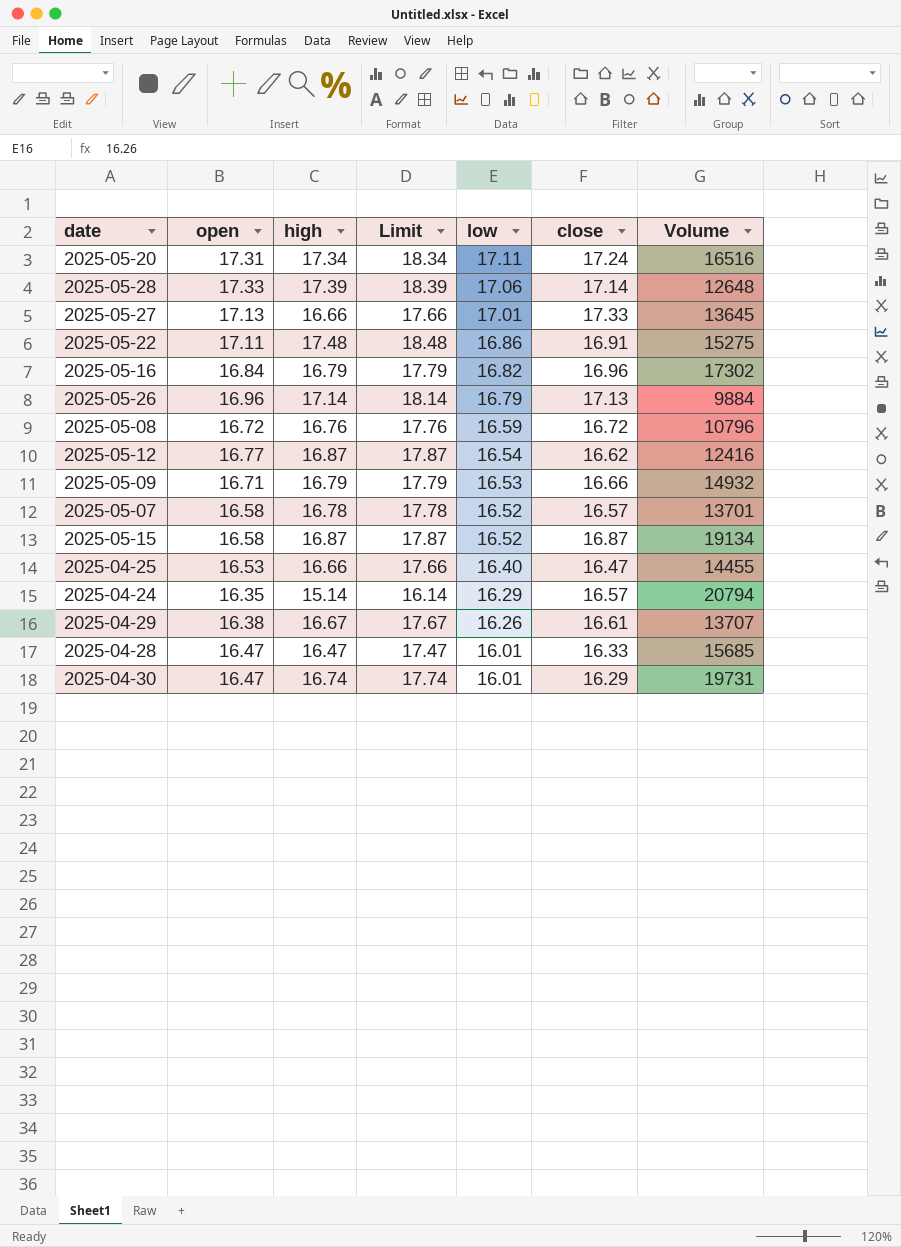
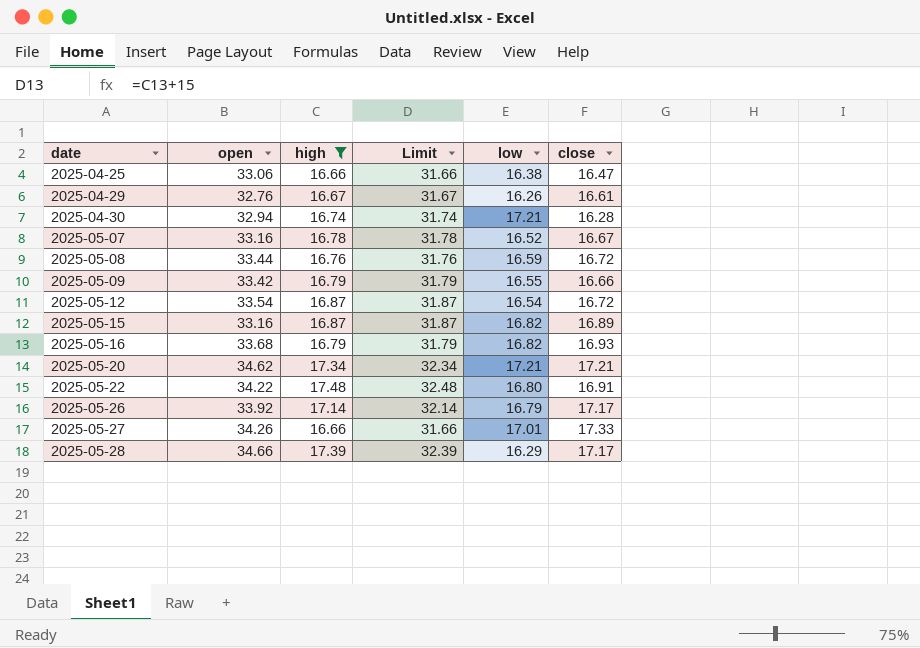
filter: none -> high >= 16.66
row order: low descending -> date ascending
column Volume | position: 7 -> none
column Limit | formula: [high] + 1 -> [high] + 15
2025-04-25 | open: 16.53 -> 33.06
2025-04-25 | low: 16.40 -> 16.38
2025-04-29 | open: 16.38 -> 32.76
2025-04-30 | open: 16.47 -> 32.94
2025-04-30 | low: 16.01 -> 17.21
2025-04-30 | close: 16.29 -> 16.28
2025-05-07 | open: 16.58 -> 33.16
2025-05-07 | close: 16.57 -> 16.67
2025-05-08 | open: 16.72 -> 33.44
2025-05-09 | open: 16.71 -> 33.42
2025-05-09 | low: 16.53 -> 16.55
2025-05-12 | open: 16.77 -> 33.54
2025-05-12 | close: 16.62 -> 16.72
2025-05-15 | open: 16.58 -> 33.16
2025-05-15 | low: 16.52 -> 16.82
2025-05-15 | close: 16.87 -> 16.89
2025-05-16 | open: 16.84 -> 33.68
2025-05-16 | close: 16.96 -> 16.93
2025-05-20 | open: 17.31 -> 34.62
2025-05-20 | low: 17.11 -> 17.21
2025-05-20 | close: 17.24 -> 17.21
2025-05-22 | open: 17.11 -> 34.22
2025-05-22 | low: 16.86 -> 16.80
2025-05-26 | open: 16.96 -> 33.92
2025-05-26 | close: 17.13 -> 17.17
2025-05-27 | open: 17.13 -> 34.26
2025-05-28 | open: 17.33 -> 34.66
2025-05-28 | low: 17.06 -> 16.29
2025-05-28 | close: 17.14 -> 17.17

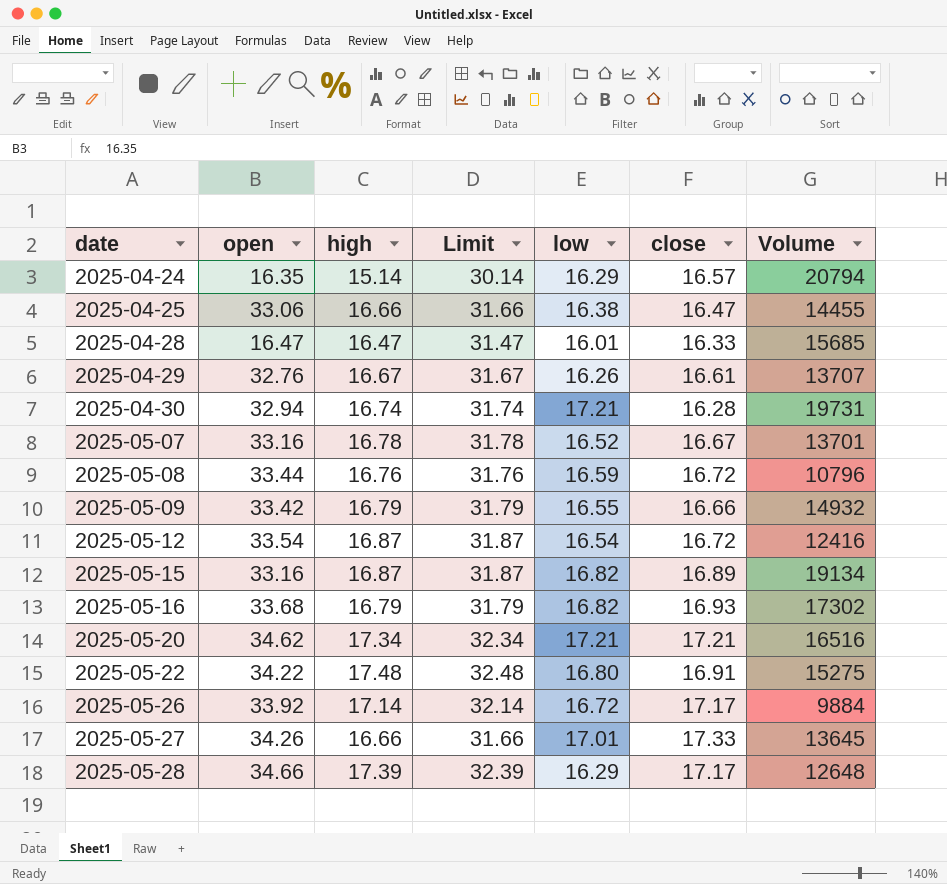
filter: high >= 16.66 -> none
column Volume | position: none -> 7
2025-05-26 | low: 16.79 -> 16.72

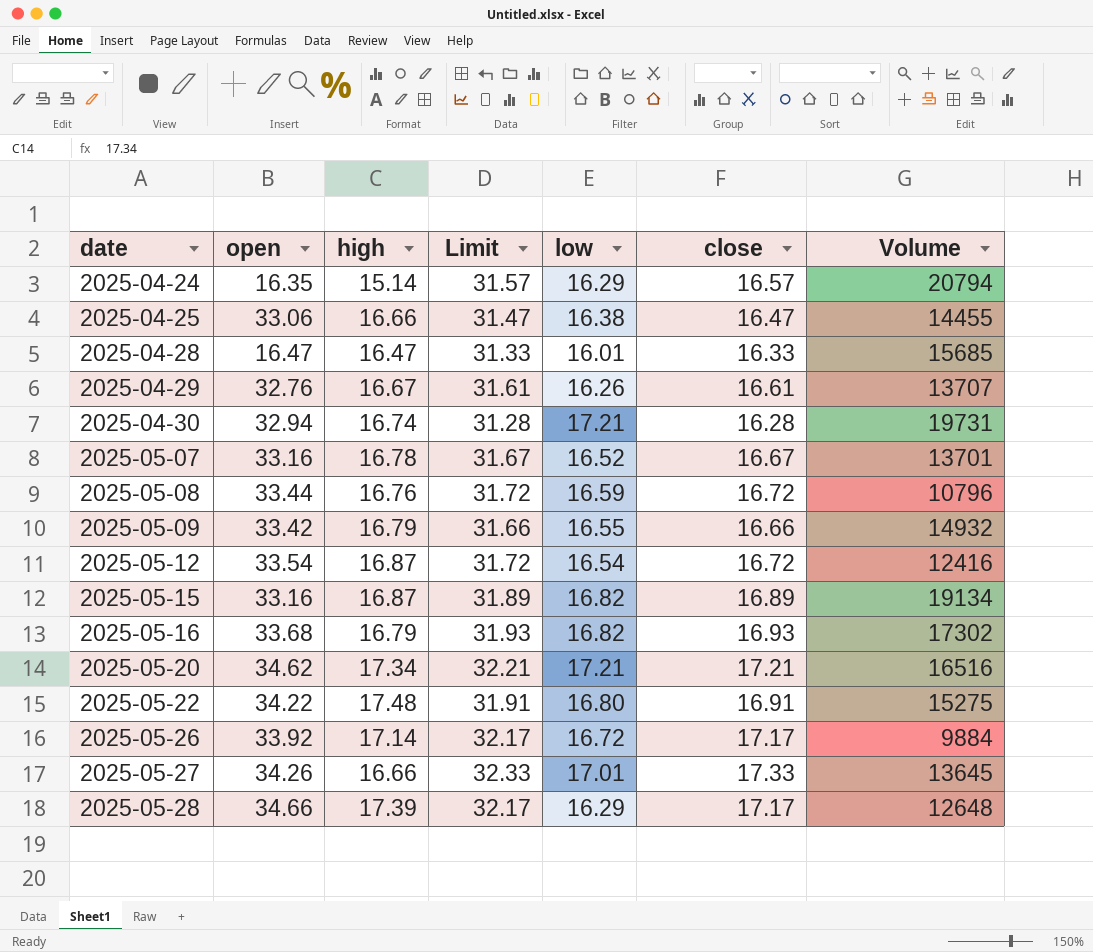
column Limit | formula: [high] + 15 -> [close] + 15

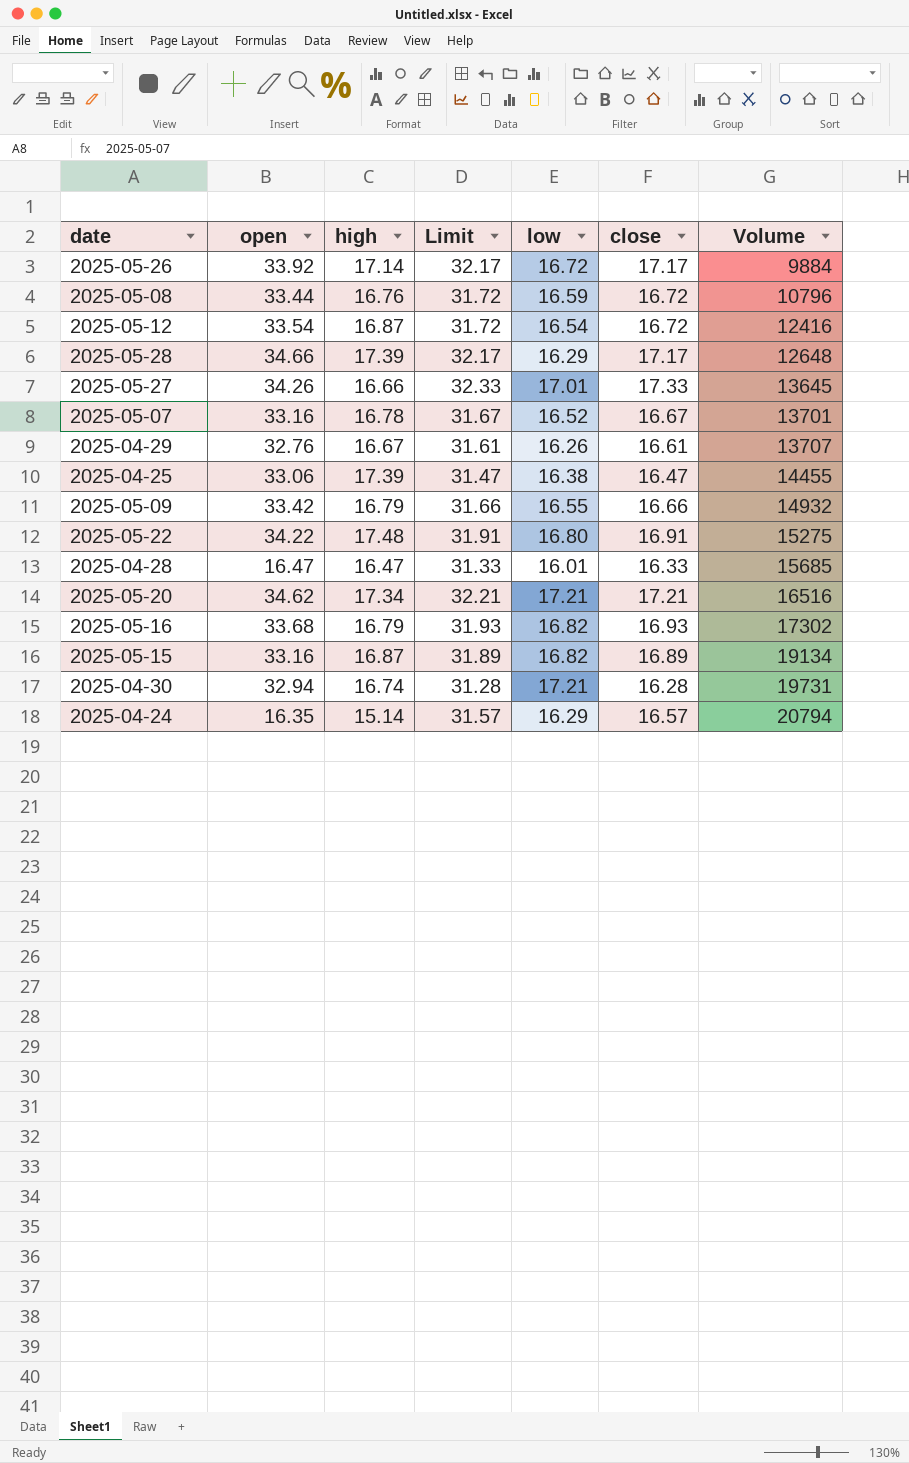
row order: date ascending -> Volume ascending
2025-04-25 | high: 16.66 -> 17.39

